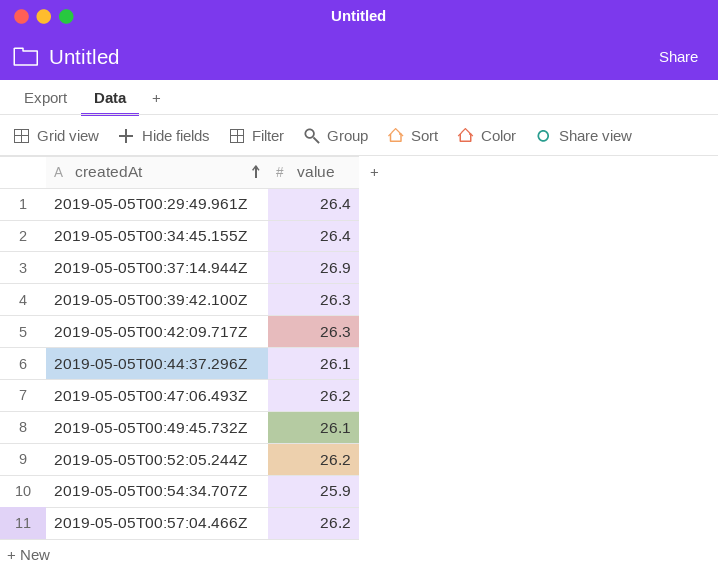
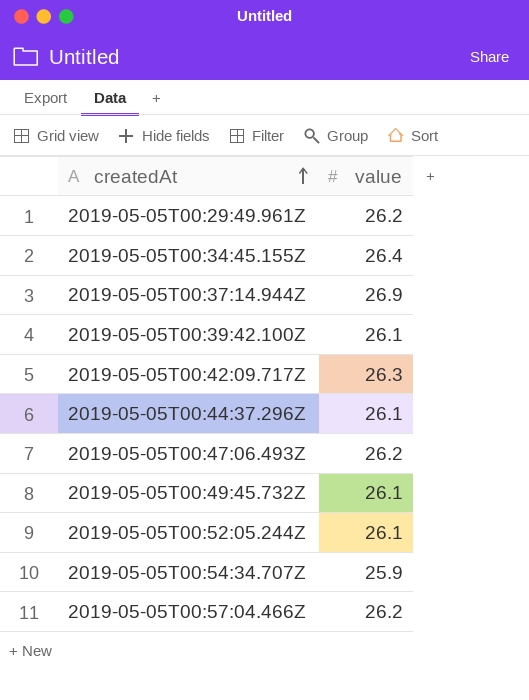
2019-05-05T00:29:49.961Z | value: 26.4 -> 26.2
2019-05-05T00:39:42.100Z | value: 26.3 -> 26.1
2019-05-05T00:52:05.244Z | value: 26.2 -> 26.1

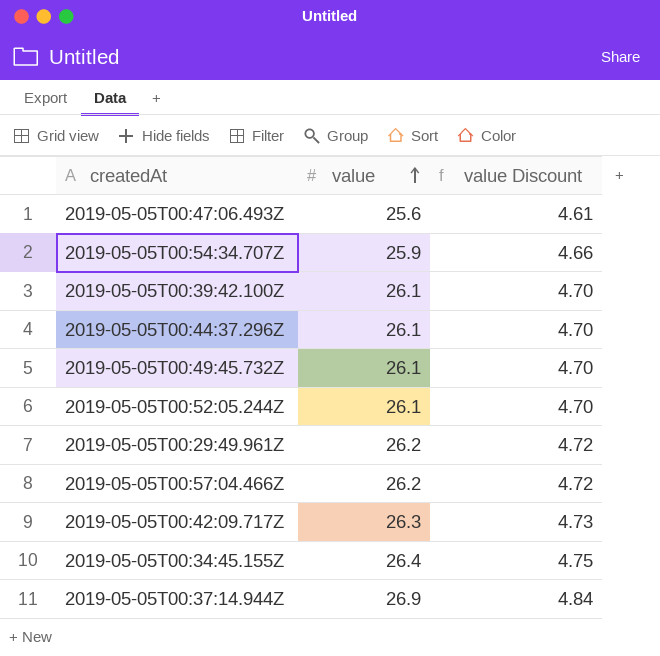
row order: createdAt ascending -> value ascending
column value Discount | formula: none -> [value] * 0.18
2019-05-05T00:47:06.493Z | value: 26.2 -> 25.6

